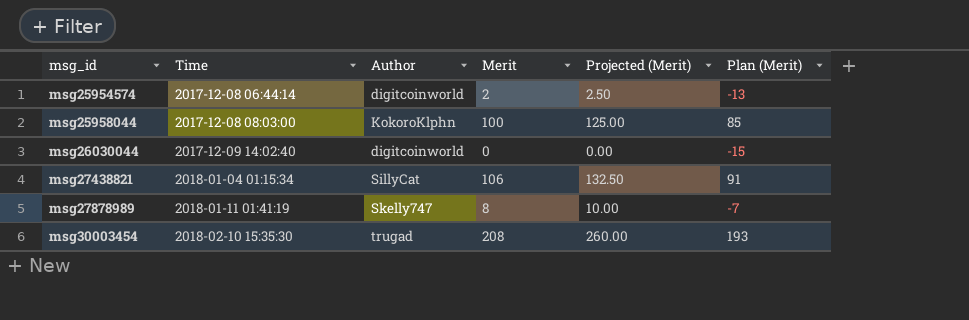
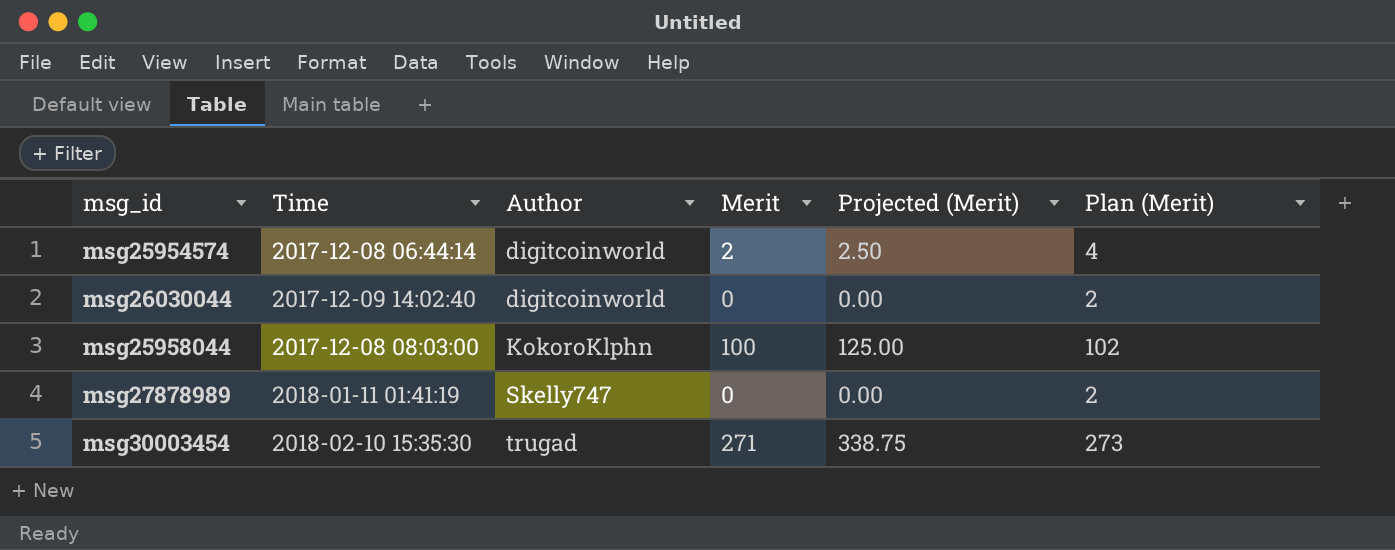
row order: msg_id ascending -> Author ascending
column Plan (Merit) | formula: [Merit] - 15 -> [Merit] + 2
row msg27438821: 2018-01-04 01:15:34 | SillyCat | 106 | 132.50 | 91 -> none
msg27878989 | Merit: 8 -> 0
msg27878989 | Projected (Merit): 10.00 -> 0.00
msg30003454 | Merit: 208 -> 271
msg30003454 | Projected (Merit): 260.00 -> 338.75

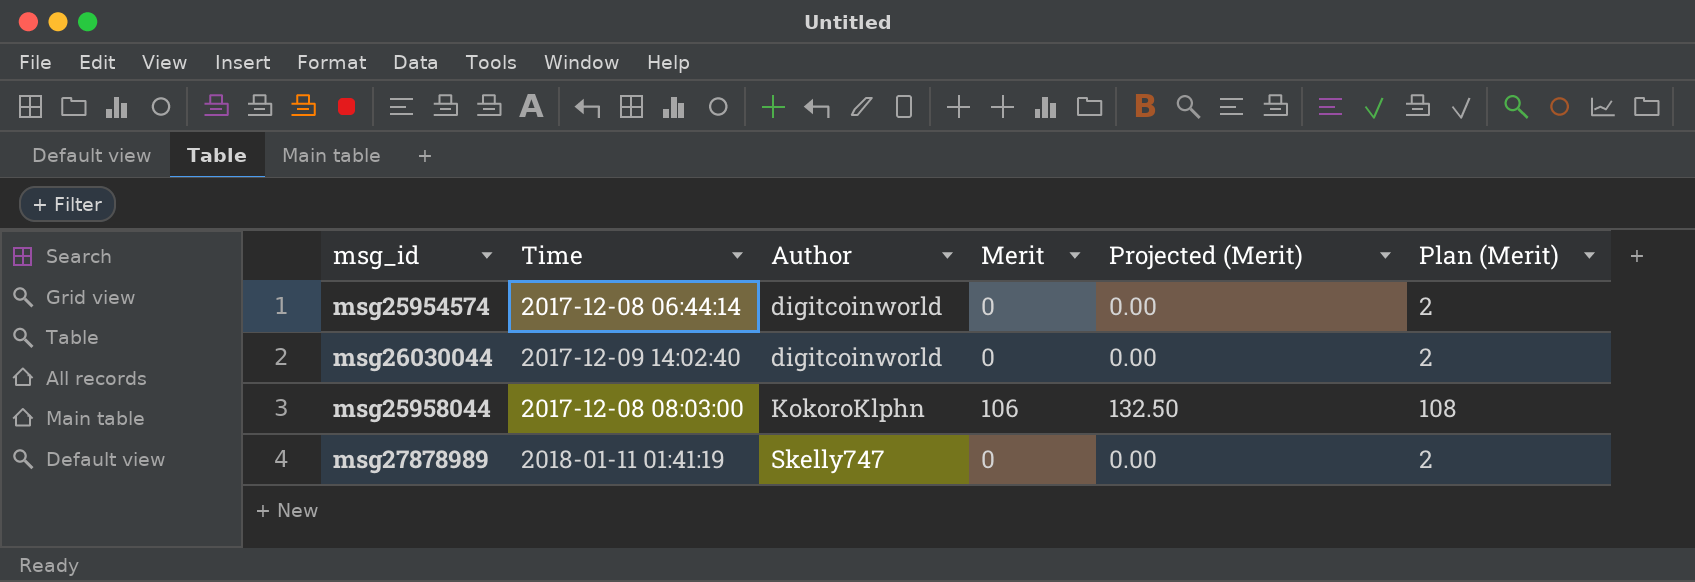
row msg30003454: 2018-02-10 15:35:30 | trugad | 271 | 338.75 | 273 -> none
msg25954574 | Merit: 2 -> 0
msg25954574 | Projected (Merit): 2.50 -> 0.00
msg25954574 | Plan (Merit): 4 -> 2
msg25958044 | Merit: 100 -> 106
msg25958044 | Projected (Merit): 125.00 -> 132.50
msg25958044 | Plan (Merit): 102 -> 108

